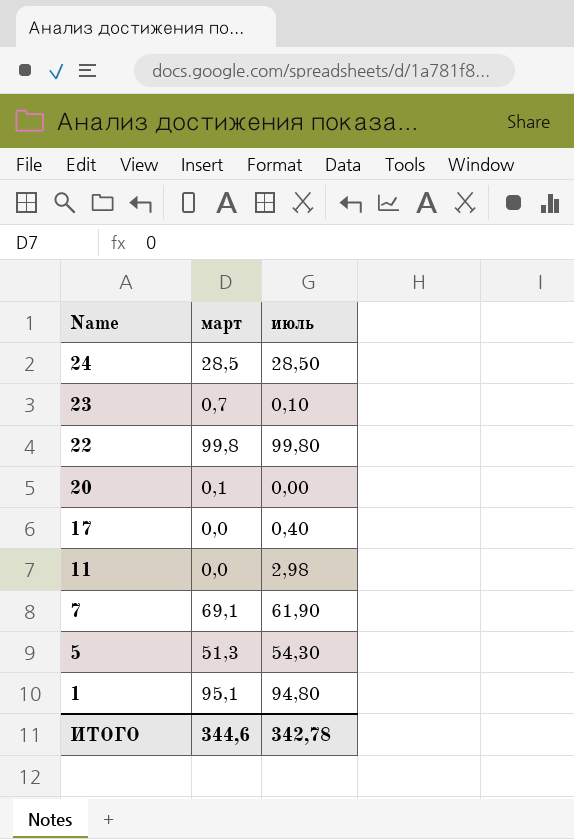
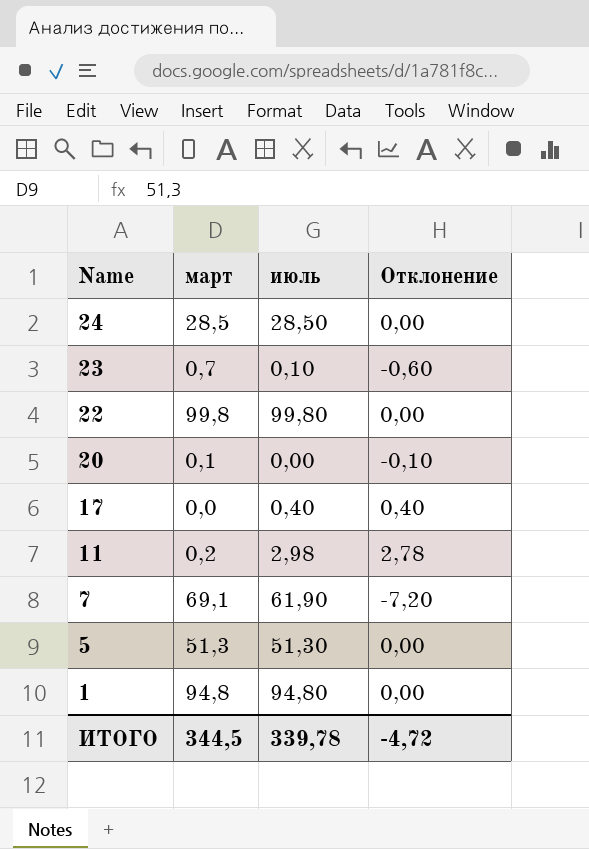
column Отклонение | formula: none -> [июль] - [март]
11 | март: 0,0 -> 0,2
5 | июль: 54,30 -> 51,30
1 | март: 95,1 -> 94,8
ИТОГО | март: 344,6 -> 344,5
ИТОГО | июль: 342,78 -> 339,78

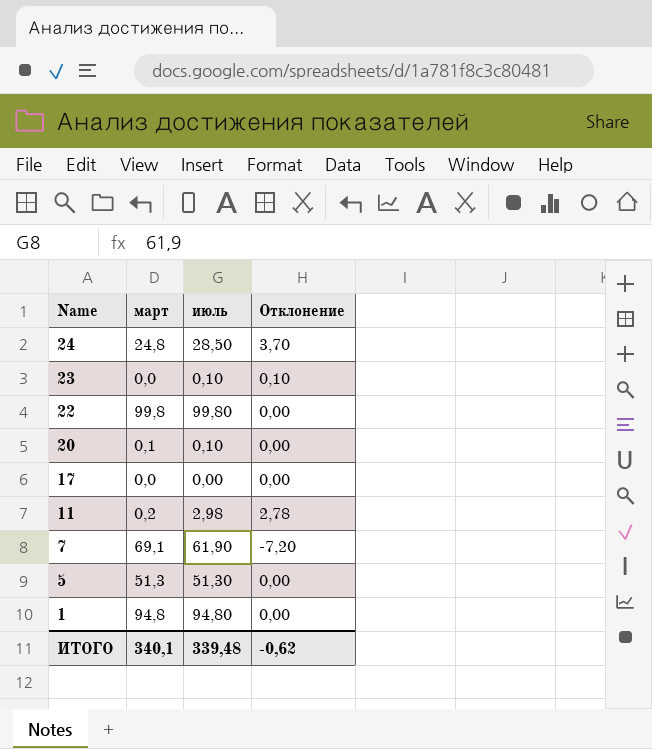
24 | март: 28,5 -> 24,8
24 | Отклонение: 0,00 -> 3,70
23 | март: 0,7 -> 0,0
23 | Отклонение: -0,60 -> 0,10
20 | июль: 0,00 -> 0,10
20 | Отклонение: -0,10 -> 0,00
17 | июль: 0,40 -> 0,00
17 | Отклонение: 0,40 -> 0,00
ИТОГО | март: 344,5 -> 340,1
ИТОГО | июль: 339,78 -> 339,48
ИТОГО | Отклонение: -4,72 -> -0,62

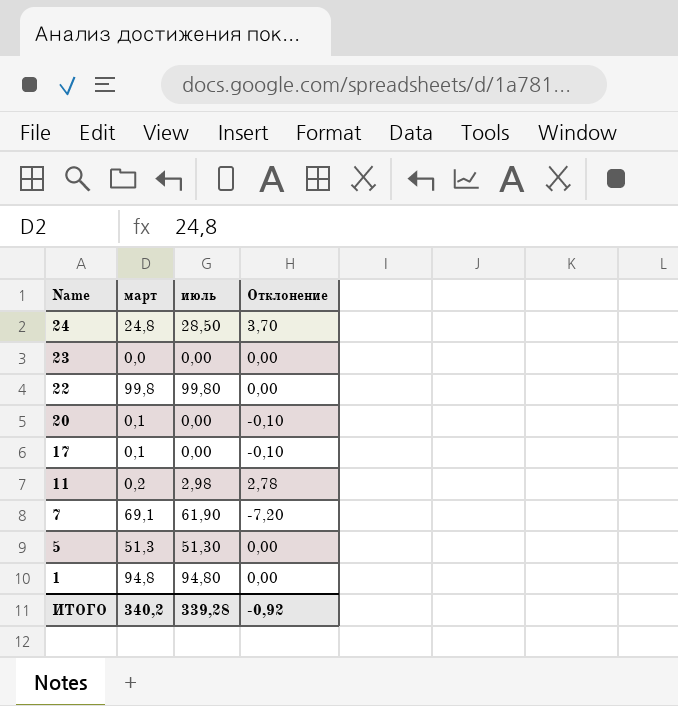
23 | июль: 0,10 -> 0,00
23 | Отклонение: 0,10 -> 0,00
20 | июль: 0,10 -> 0,00
20 | Отклонение: 0,00 -> -0,10
17 | март: 0,0 -> 0,1
17 | Отклонение: 0,00 -> -0,10
ИТОГО | март: 340,1 -> 340,2
ИТОГО | июль: 339,48 -> 339,28
ИТОГО | Отклонение: -0,62 -> -0,92

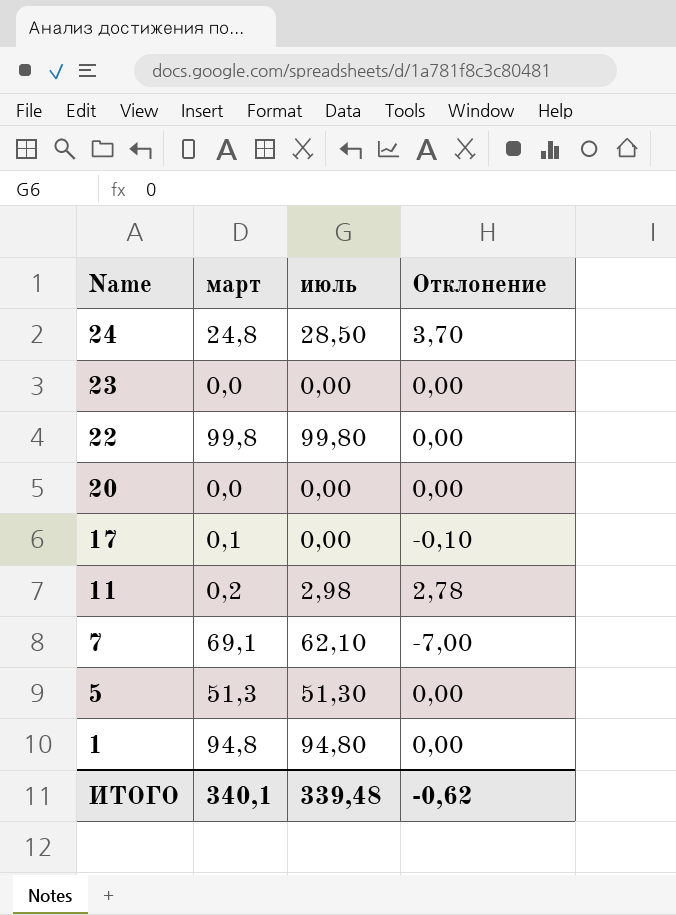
20 | март: 0,1 -> 0,0
20 | Отклонение: -0,10 -> 0,00
7 | июль: 61,90 -> 62,10
7 | Отклонение: -7,20 -> -7,00
ИТОГО | март: 340,2 -> 340,1
ИТОГО | июль: 339,28 -> 339,48
ИТОГО | Отклонение: -0,92 -> -0,62

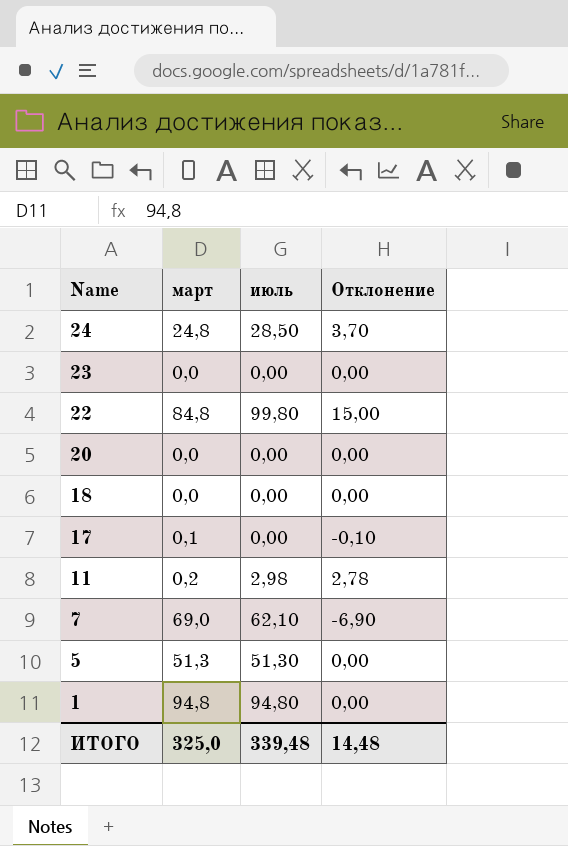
22 | март: 99,8 -> 84,8
22 | Отклонение: 0,00 -> 15,00
row 18: none -> 0,0 | 0,00 | 0,00
7 | март: 69,1 -> 69,0
7 | Отклонение: -7,00 -> -6,90
ИТОГО | март: 340,1 -> 325,0
ИТОГО | Отклонение: -0,62 -> 14,48

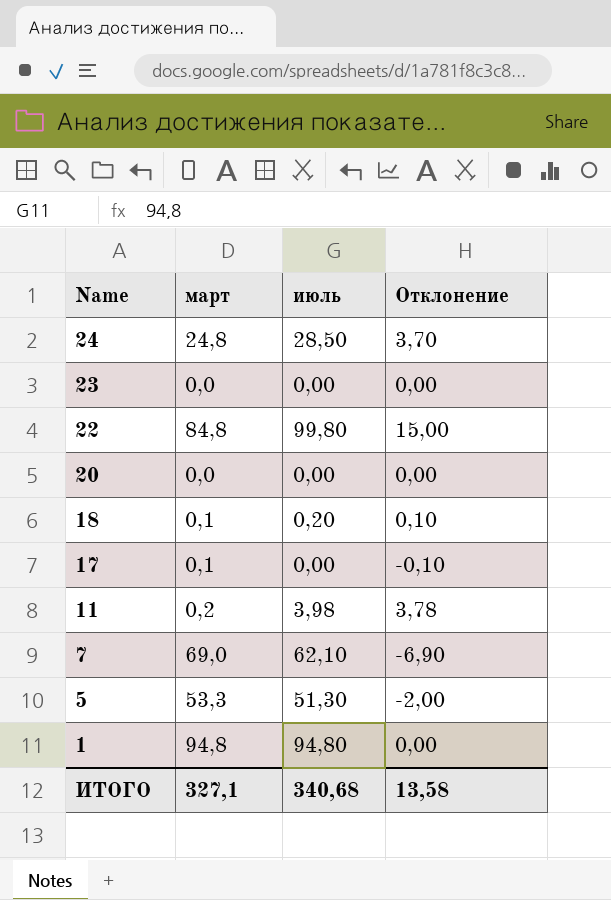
18 | март: 0,0 -> 0,1
18 | июль: 0,00 -> 0,20
18 | Отклонение: 0,00 -> 0,10
11 | июль: 2,98 -> 3,98
11 | Отклонение: 2,78 -> 3,78
5 | март: 51,3 -> 53,3
5 | Отклонение: 0,00 -> -2,00
ИТОГО | март: 325,0 -> 327,1
ИТОГО | июль: 339,48 -> 340,68
ИТОГО | Отклонение: 14,48 -> 13,58

